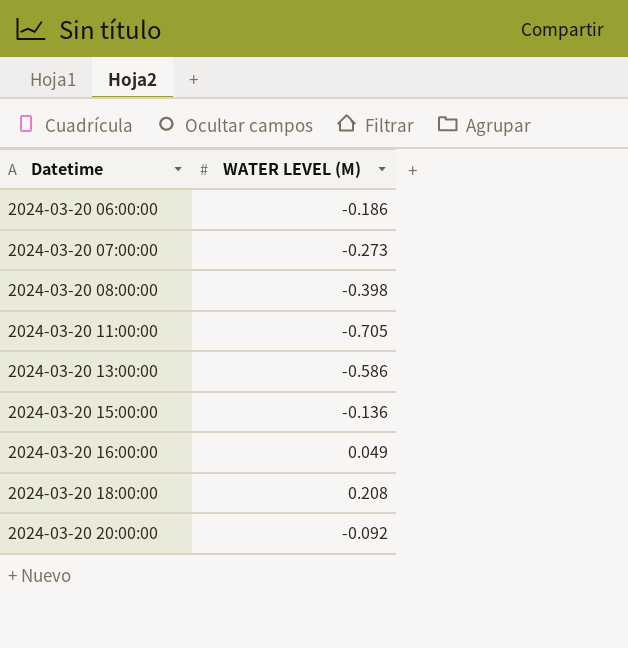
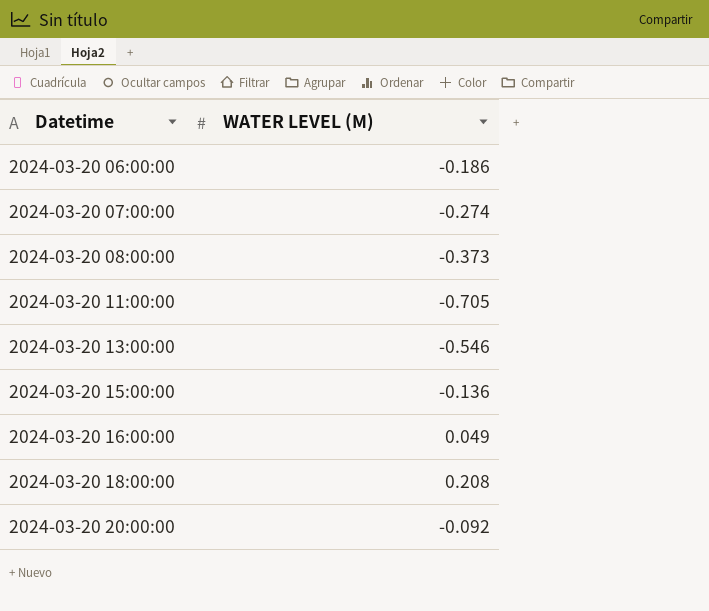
2024-03-20 07:00:00 | WATER LEVEL (M): -0.273 -> -0.274
2024-03-20 08:00:00 | WATER LEVEL (M): -0.398 -> -0.373
2024-03-20 13:00:00 | WATER LEVEL (M): -0.586 -> -0.546

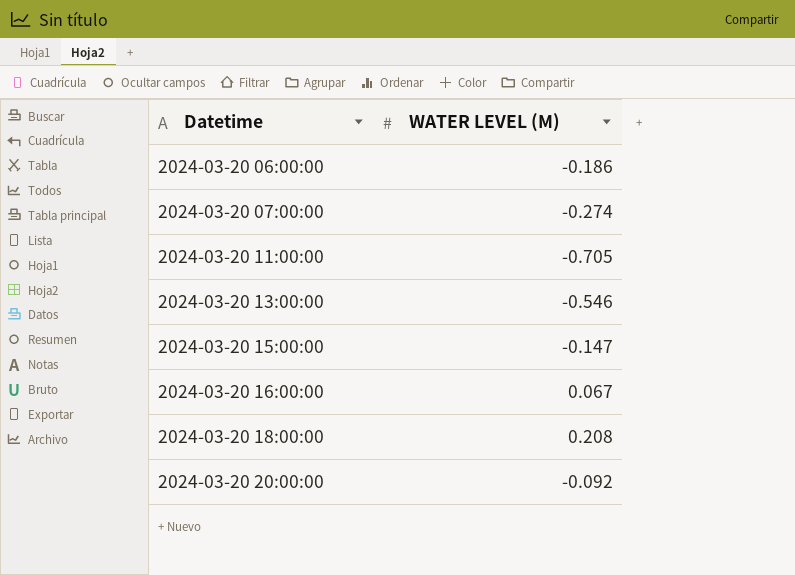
row 2024-03-20 08:00:00: -0.373 -> none
2024-03-20 15:00:00 | WATER LEVEL (M): -0.136 -> -0.147
2024-03-20 16:00:00 | WATER LEVEL (M): 0.049 -> 0.067

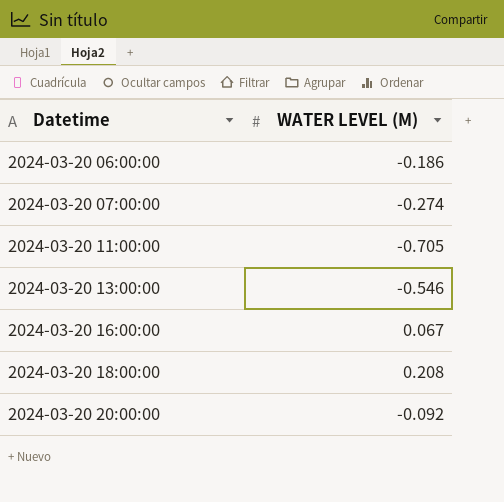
row 2024-03-20 15:00:00: -0.147 -> none

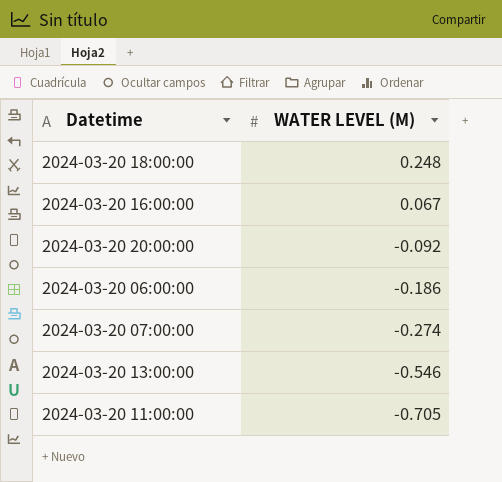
row order: Datetime ascending -> WATER LEVEL (M) descending
2024-03-20 18:00:00 | WATER LEVEL (M): 0.208 -> 0.248

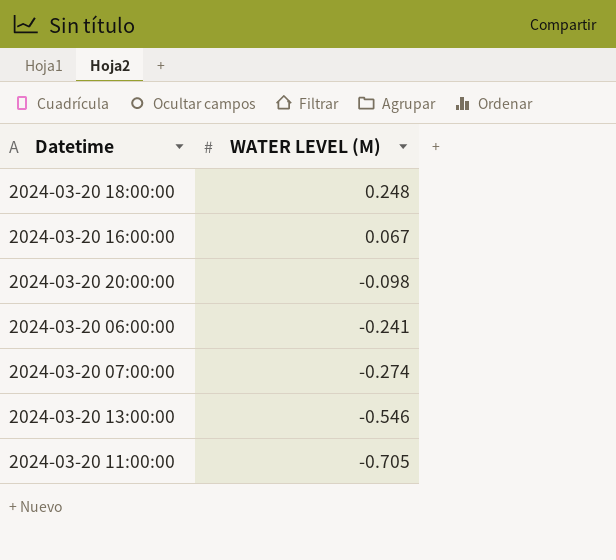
2024-03-20 20:00:00 | WATER LEVEL (M): -0.092 -> -0.098
2024-03-20 06:00:00 | WATER LEVEL (M): -0.186 -> -0.241

